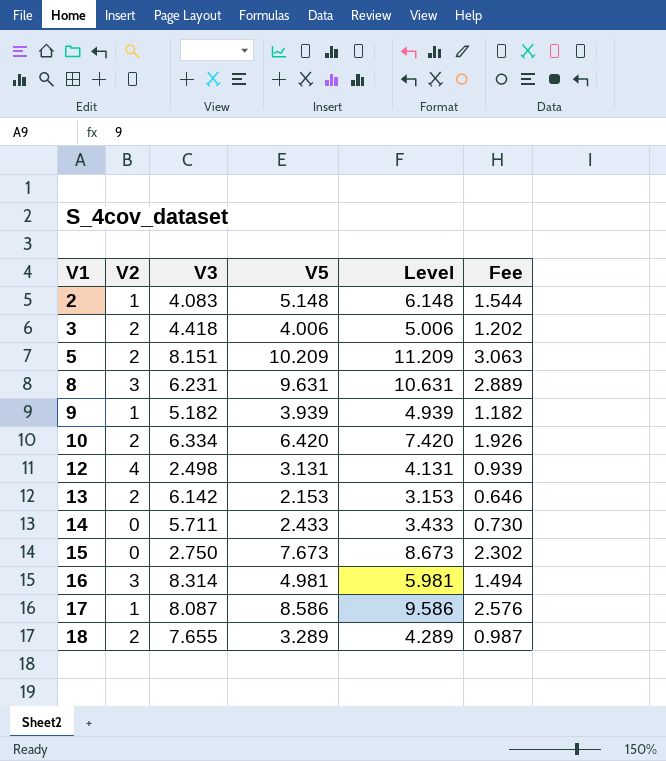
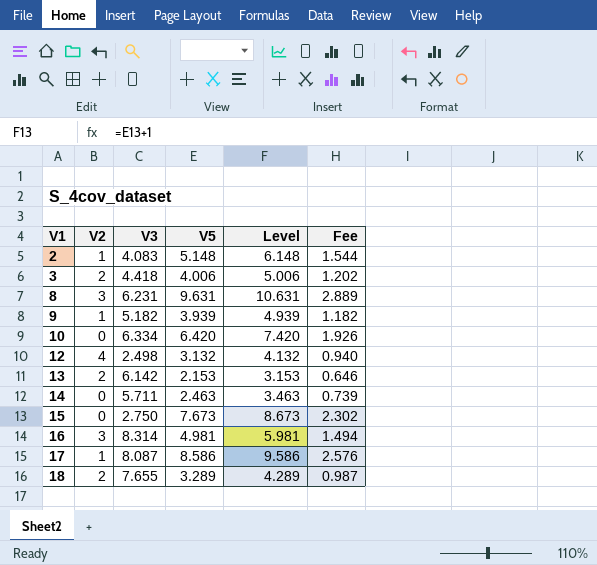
row 5: 2 | 8.151 | 10.209 | 11.209 | 3.063 -> none
10 | V2: 2 -> 0
12 | V5: 3.131 -> 3.132
12 | Level: 4.131 -> 4.132
12 | Fee: 0.939 -> 0.940
14 | V5: 2.433 -> 2.463
14 | Level: 3.433 -> 3.463
14 | Fee: 0.730 -> 0.739

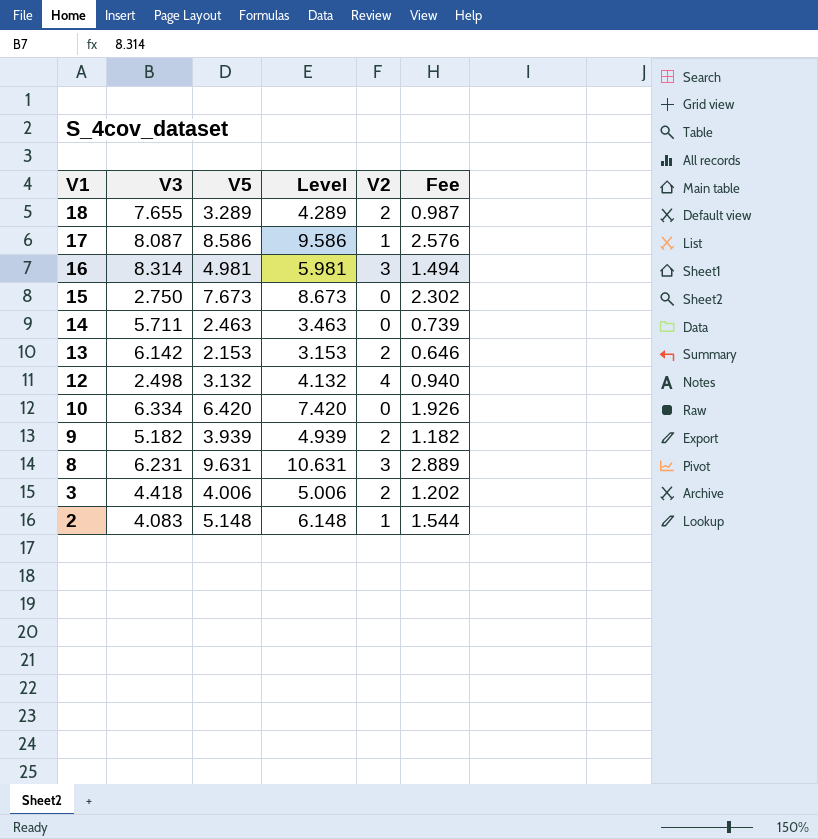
row order: V1 ascending -> V1 descending
column V2 | position: 2 -> 5
9 | V2: 1 -> 2

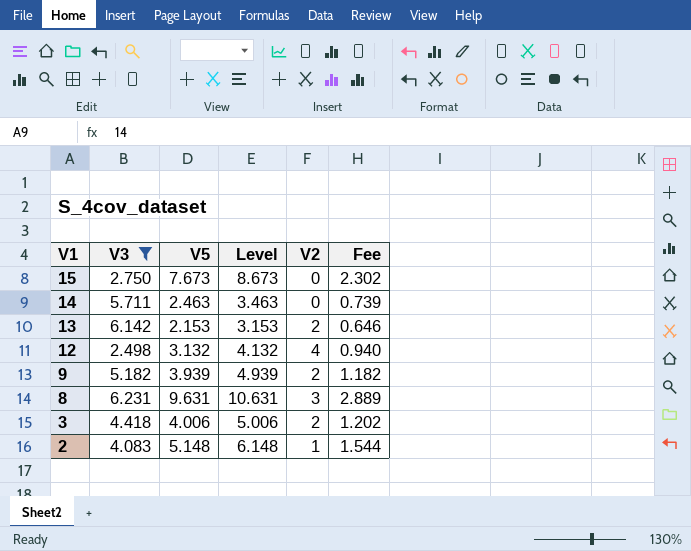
filter: none -> V3 <= 6.231

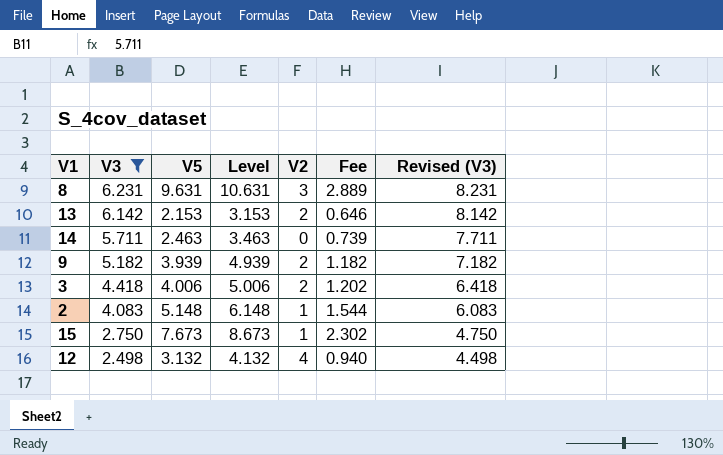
row order: V1 descending -> V3 descending
column Revised (V3) | formula: none -> [V3] + 2
15 | V2: 0 -> 1

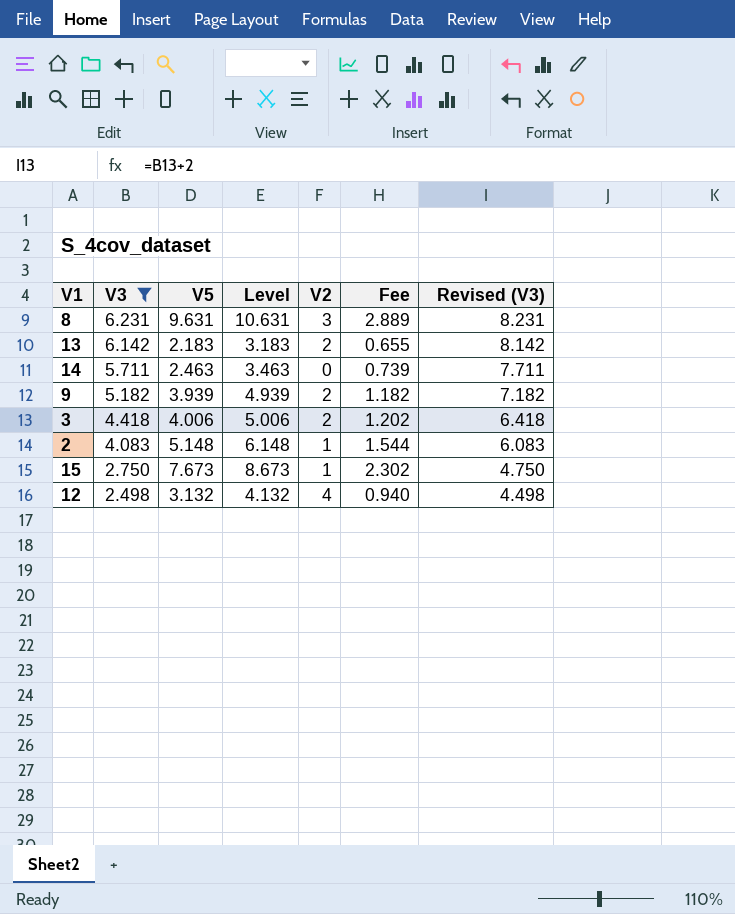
13 | V5: 2.153 -> 2.183
13 | Level: 3.153 -> 3.183
13 | Fee: 0.646 -> 0.655

